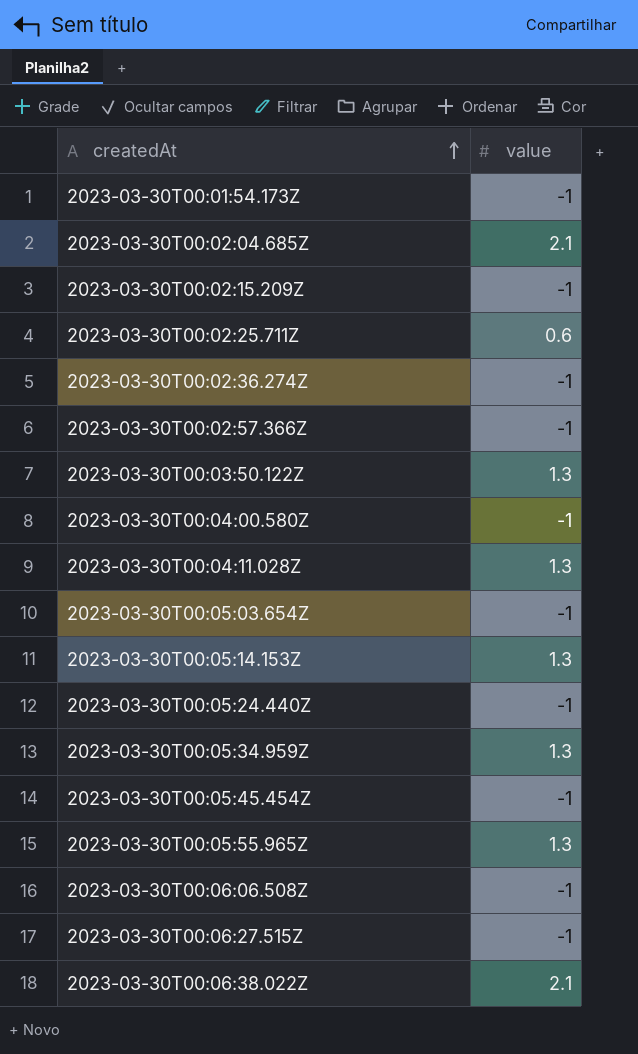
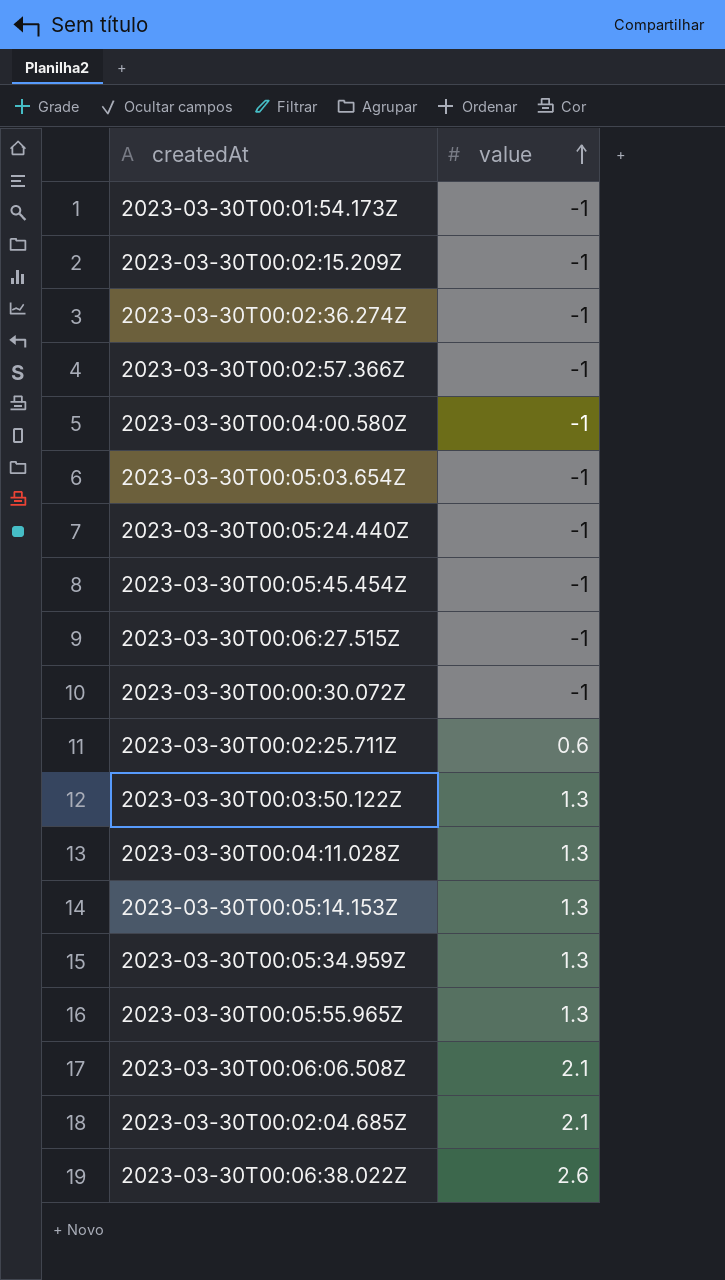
row order: createdAt ascending -> value ascending
row 2023-03-30T00:00:30.072Z: none -> -1
2023-03-30T00:06:06.508Z | value: -1 -> 2.1
2023-03-30T00:06:38.022Z | value: 2.1 -> 2.6

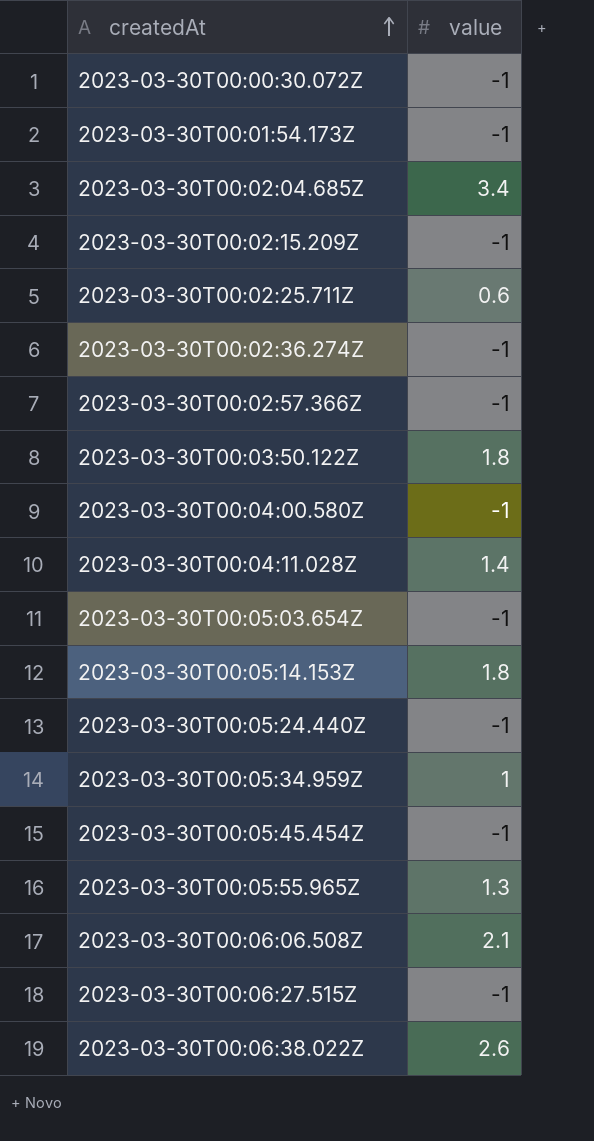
row order: value ascending -> createdAt ascending
2023-03-30T00:02:04.685Z | value: 2.1 -> 3.4
2023-03-30T00:03:50.122Z | value: 1.3 -> 1.8
2023-03-30T00:04:11.028Z | value: 1.3 -> 1.4
2023-03-30T00:05:14.153Z | value: 1.3 -> 1.8
2023-03-30T00:05:34.959Z | value: 1.3 -> 1

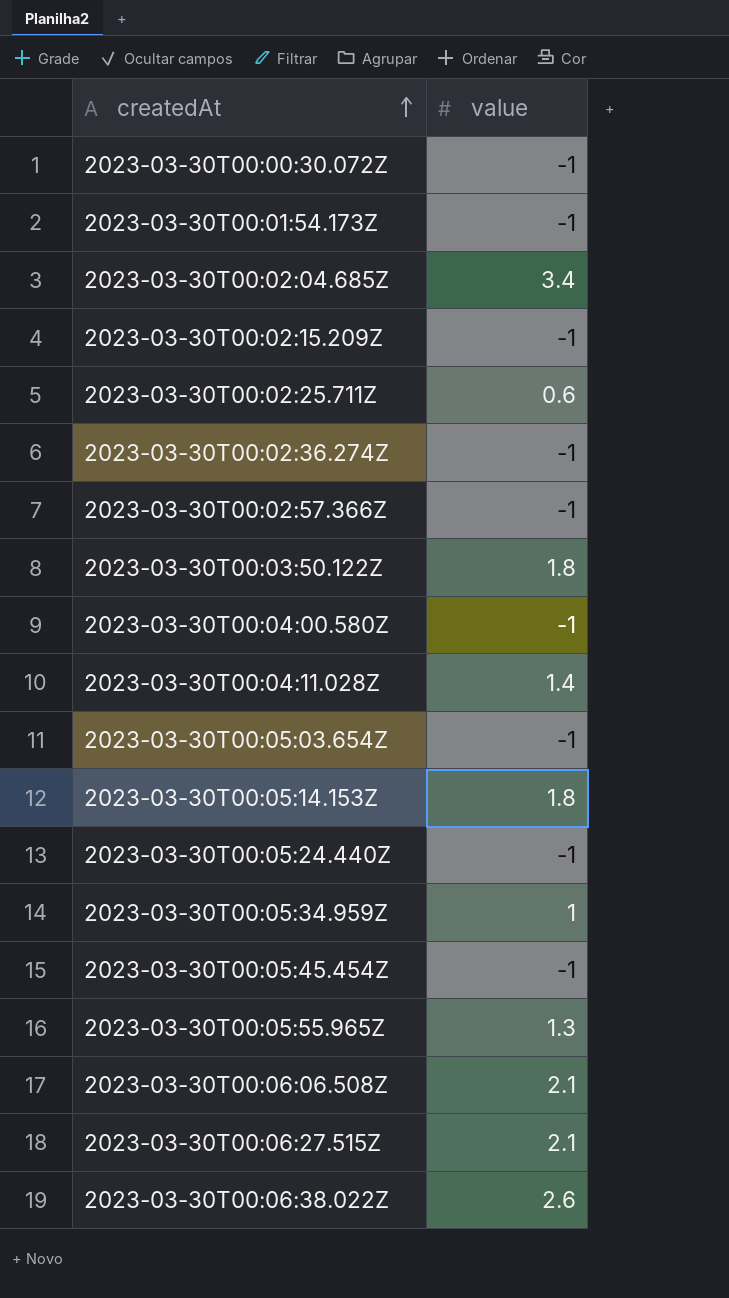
2023-03-30T00:06:27.515Z | value: -1 -> 2.1

